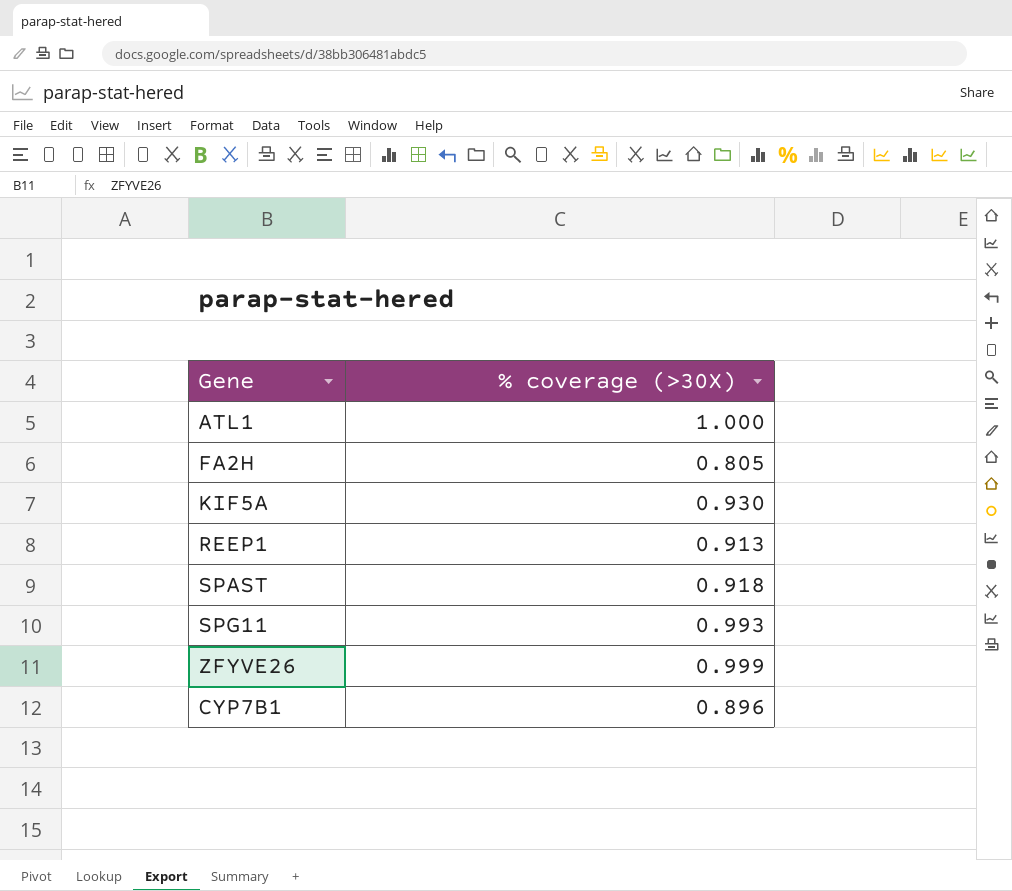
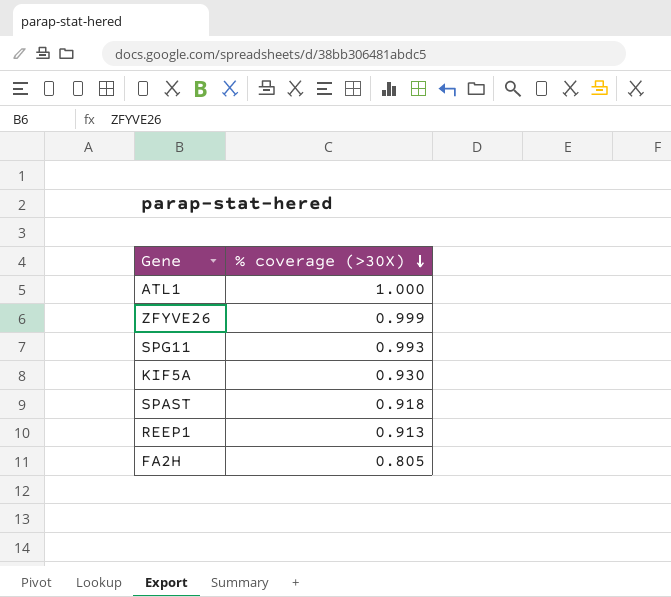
row order: none -> % coverage (>30X) descending
row CYP7B1: 0.896 -> none

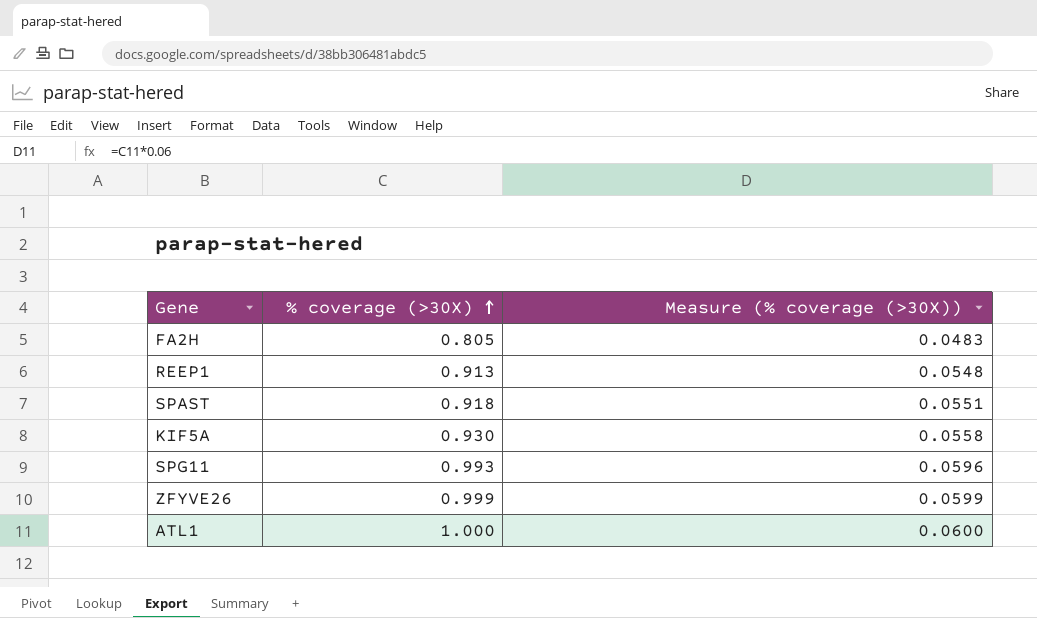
row order: % coverage (>30X) descending -> % coverage (>30X) ascending
column Measure (% coverage (>30X)) | formula: none -> [% coverage (>30X)] * 0.06

